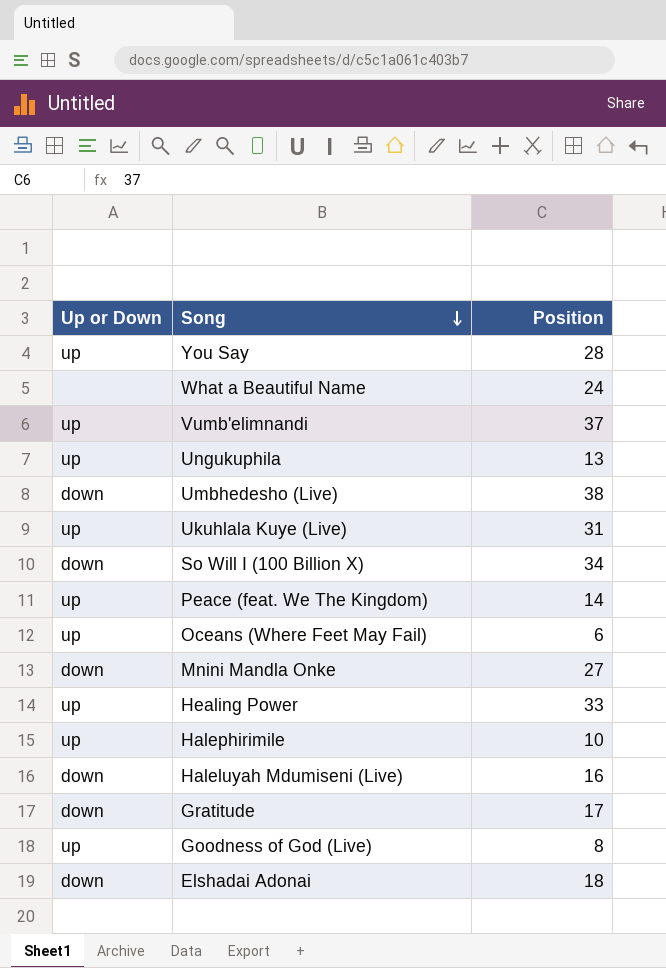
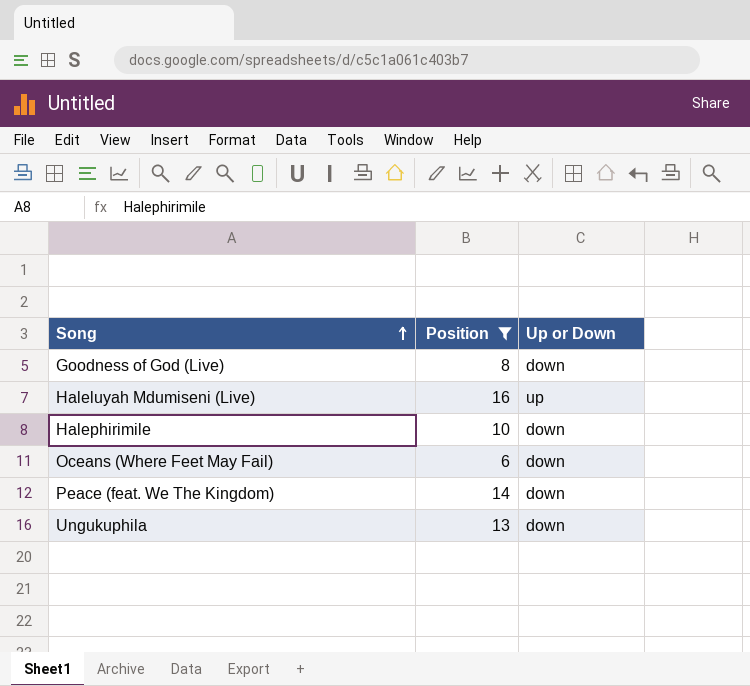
filter: none -> Position <= 16
row order: Song descending -> Song ascending
column Up or Down | position: 1 -> 3
Goodness of God (Live) | Up or Down: up -> down
Haleluyah Mdumiseni (Live) | Up or Down: down -> up
Halephirimile | Up or Down: up -> down
Oceans (Where Feet May Fail) | Up or Down: up -> down
Peace (feat. We The Kingdom) | Up or Down: up -> down
Ungukuphila | Up or Down: up -> down

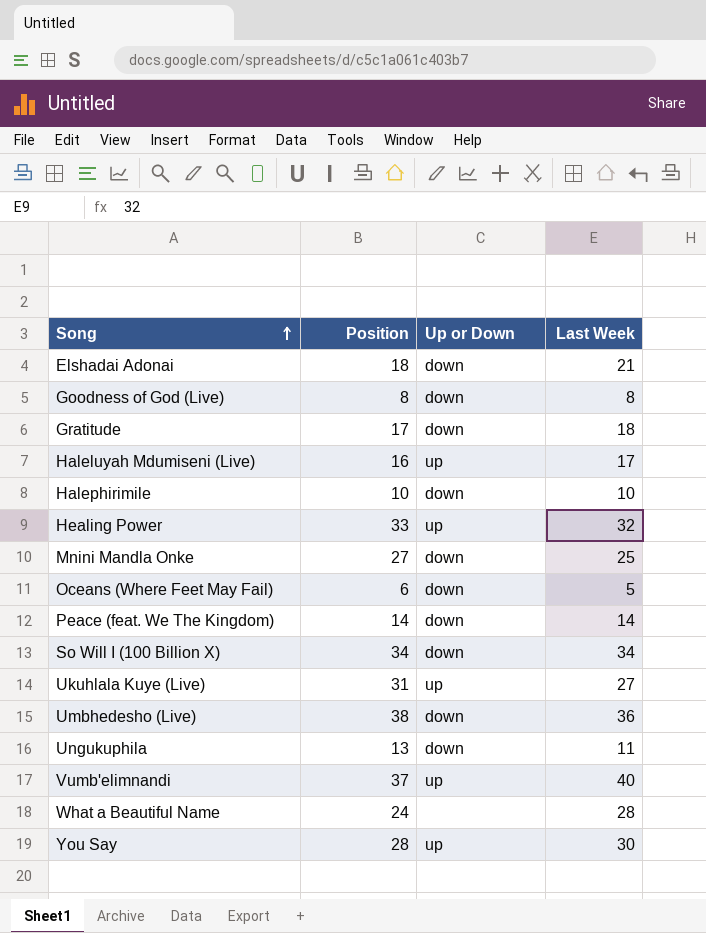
filter: Position <= 16 -> none
column Last Week | position: none -> 4

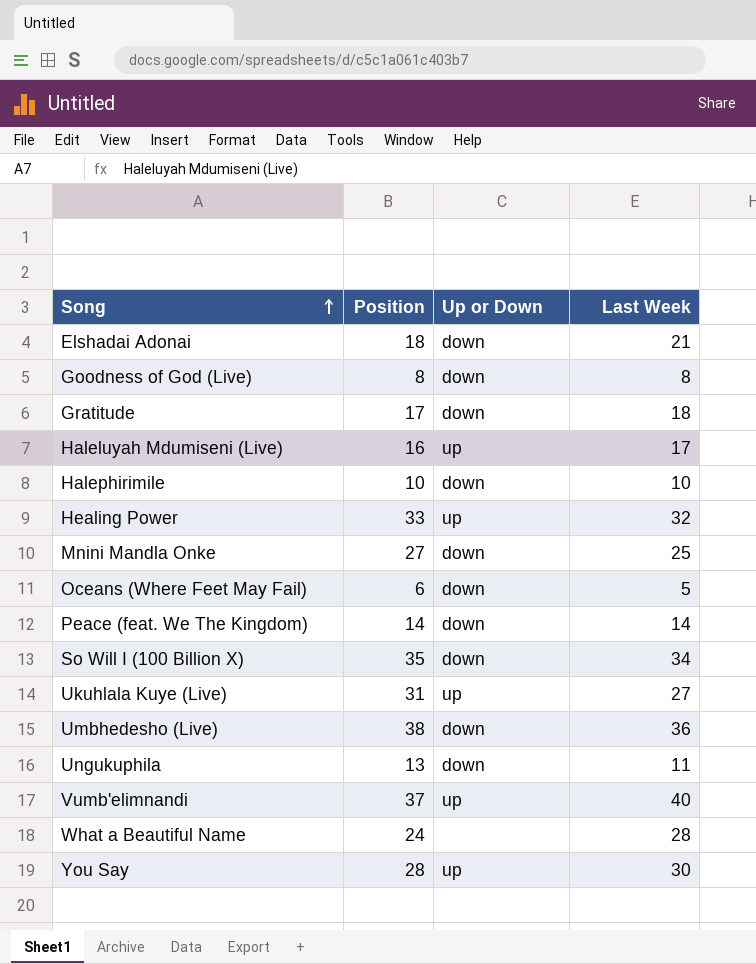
So Will I (100 Billion X) | Position: 34 -> 35

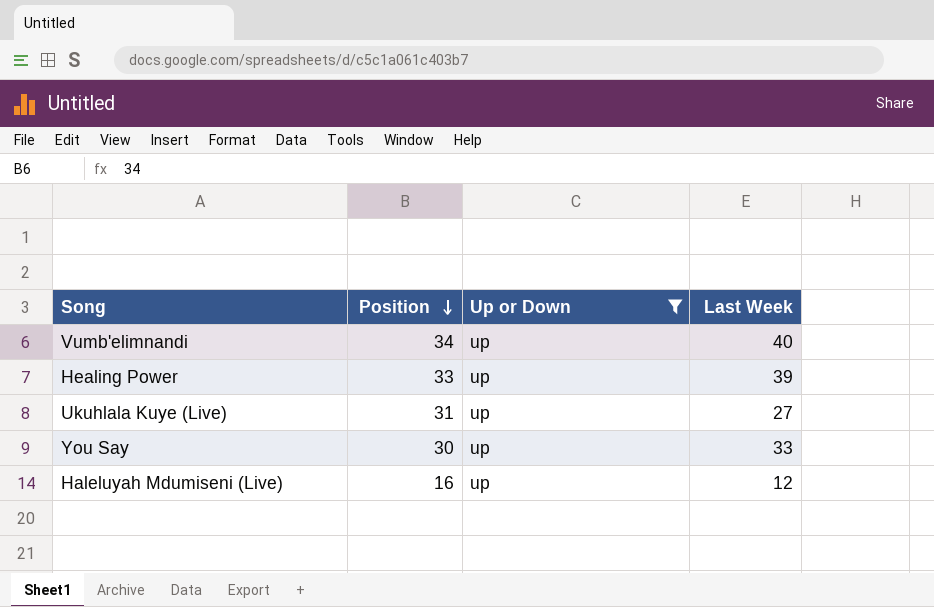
filter: none -> Up or Down = up
row order: Song ascending -> Position descending
Vumb'elimnandi | Position: 37 -> 34
Healing Power | Last Week: 32 -> 39
You Say | Position: 28 -> 30
You Say | Last Week: 30 -> 33
Haleluyah Mdumiseni (Live) | Last Week: 17 -> 12

